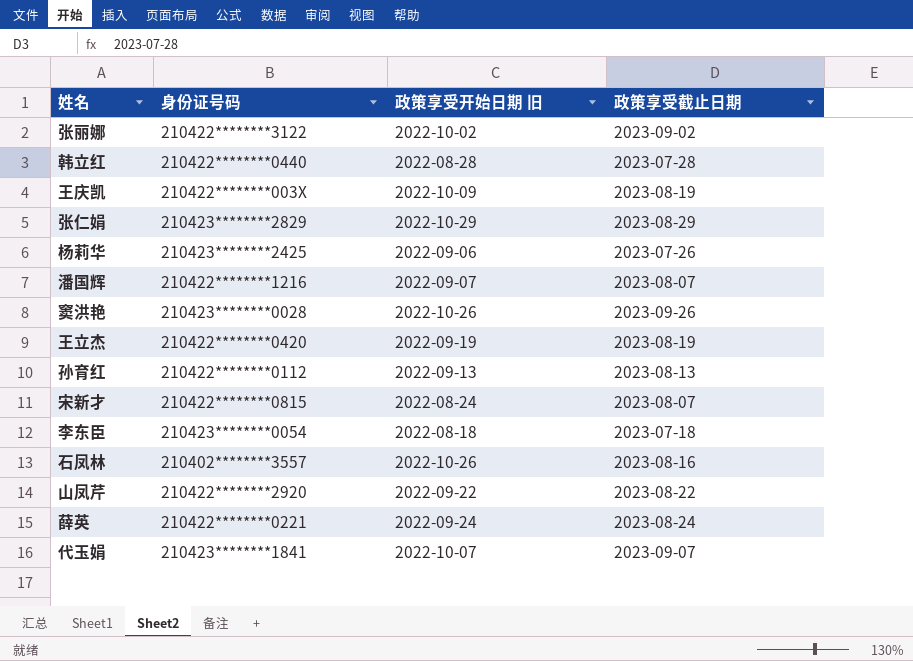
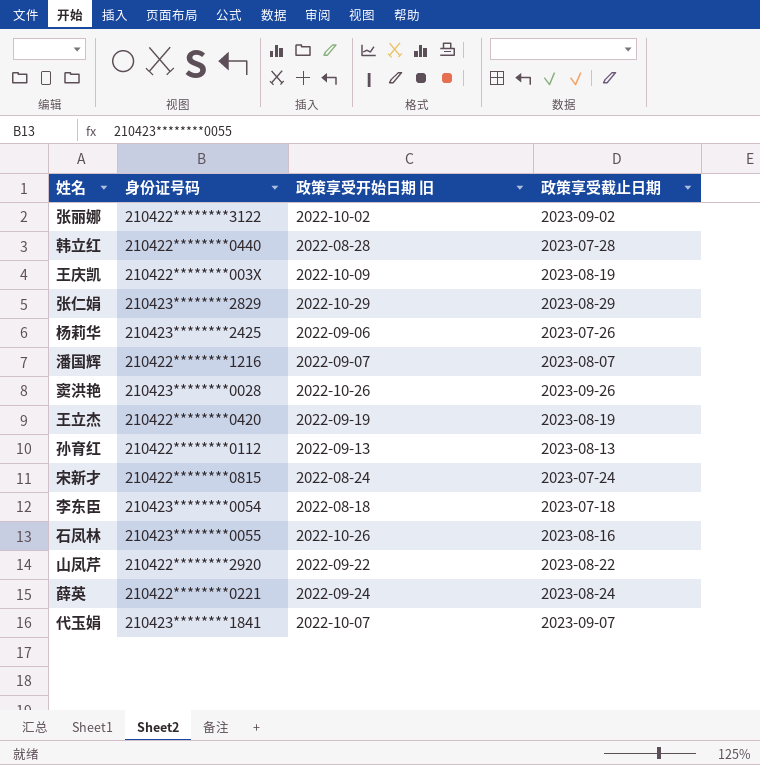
宋新才 | 政策享受截止日期: 2023-08-07 -> 2023-07-24
石凤林 | 身份证号码: 210402********3557 -> 210423********0055

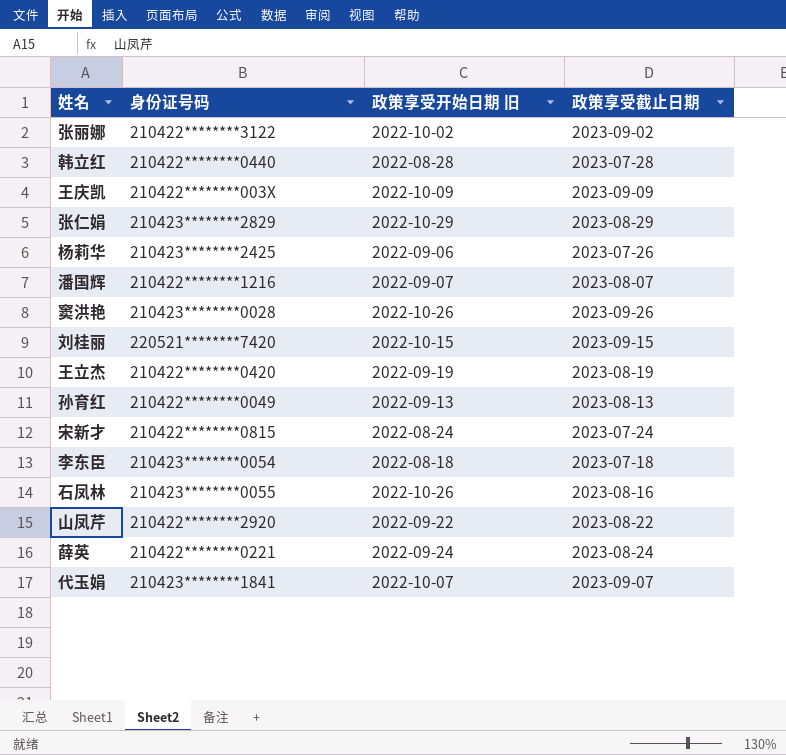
王庆凯 | 政策享受截止日期: 2023-08-19 -> 2023-09-09
row 刘桂丽: none -> 220521********7420 | 2022-10-15 | 2023-09-15
孙育红 | 身份证号码: 210422********0112 -> 210422********0049

